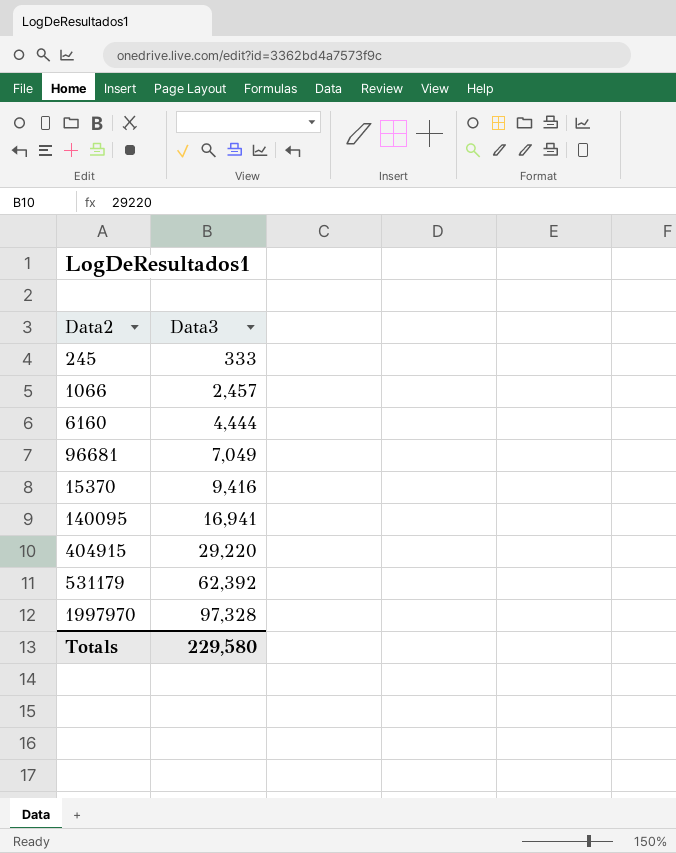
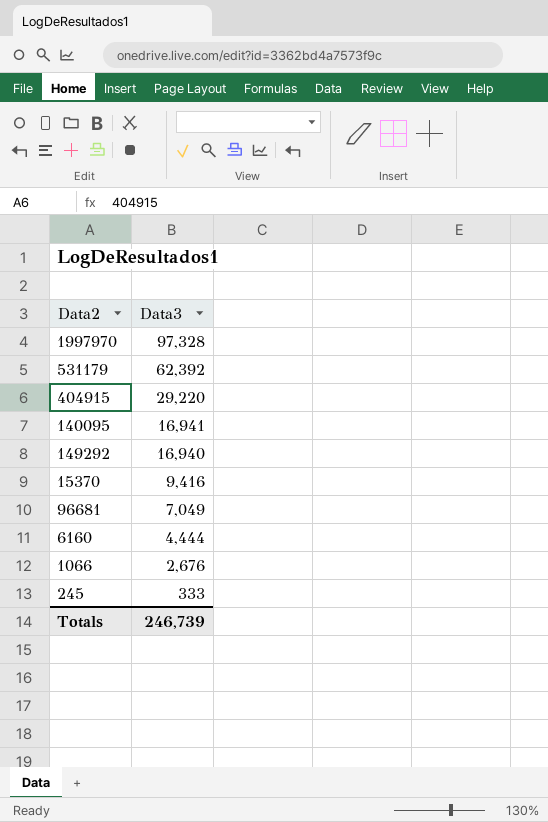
row order: Data3 ascending -> Data3 descending
row 149292: none -> 16,940
1066 | Data3: 2,457 -> 2,676
Totals | Data3: 229,580 -> 246,739

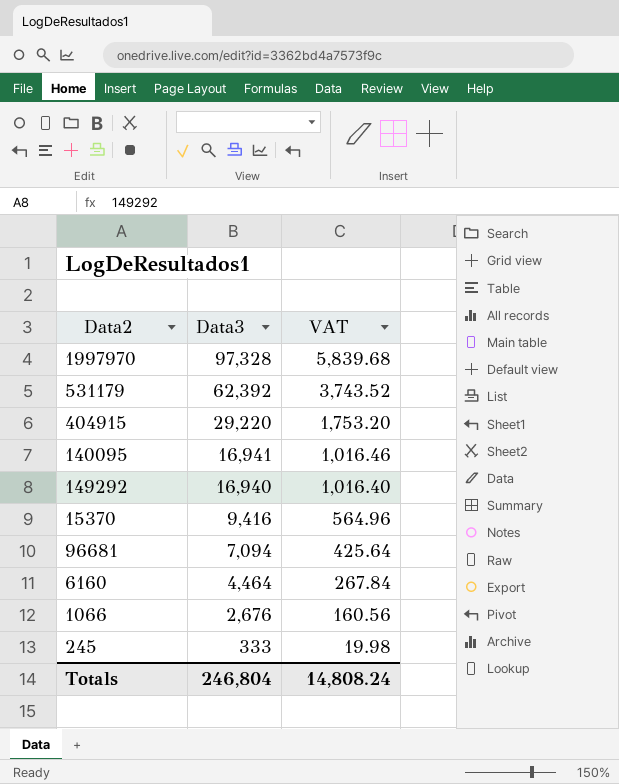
column VAT | formula: none -> [Data3] * 0.06
96681 | Data3: 7,049 -> 7,094
6160 | Data3: 4,444 -> 4,464
Totals | Data3: 246,739 -> 246,804

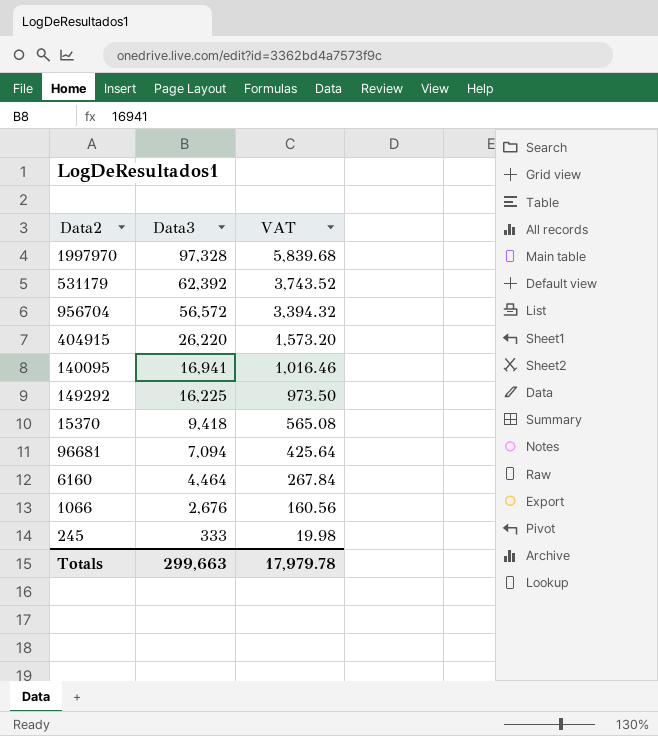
row 956704: none -> 56,572 | 3,394.32
404915 | Data3: 29,220 -> 26,220
404915 | VAT: 1,753.20 -> 1,573.20
149292 | Data3: 16,940 -> 16,225
149292 | VAT: 1,016.40 -> 973.50
15370 | Data3: 9,416 -> 9,418
15370 | VAT: 564.96 -> 565.08
Totals | Data3: 246,804 -> 299,663
Totals | VAT: 14,808.24 -> 17,979.78

